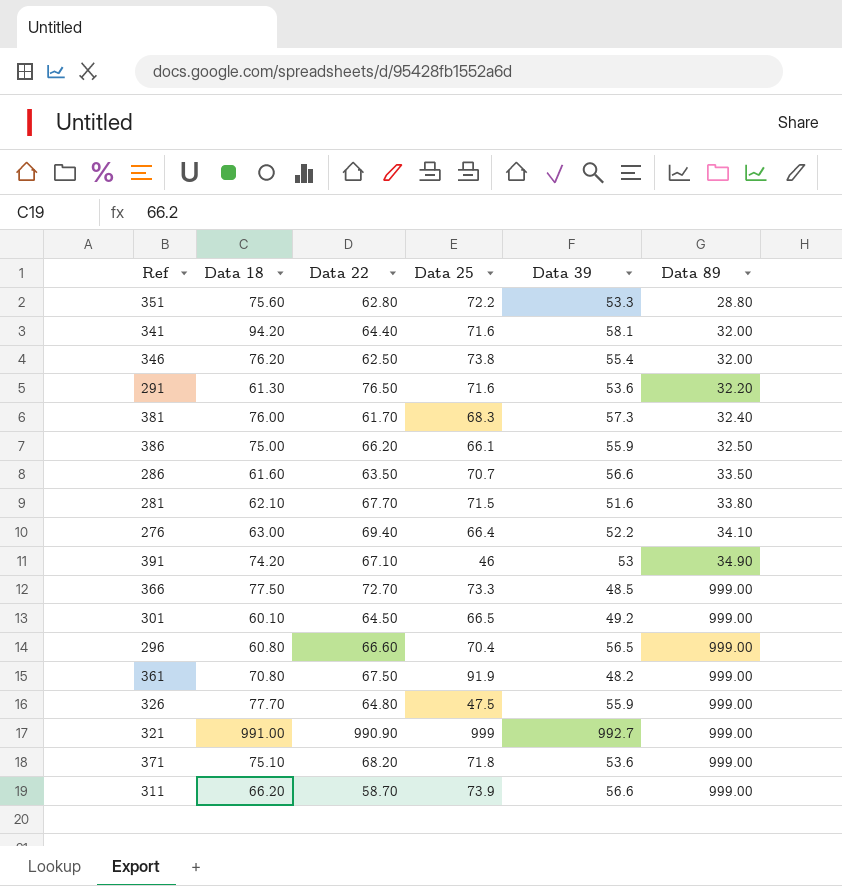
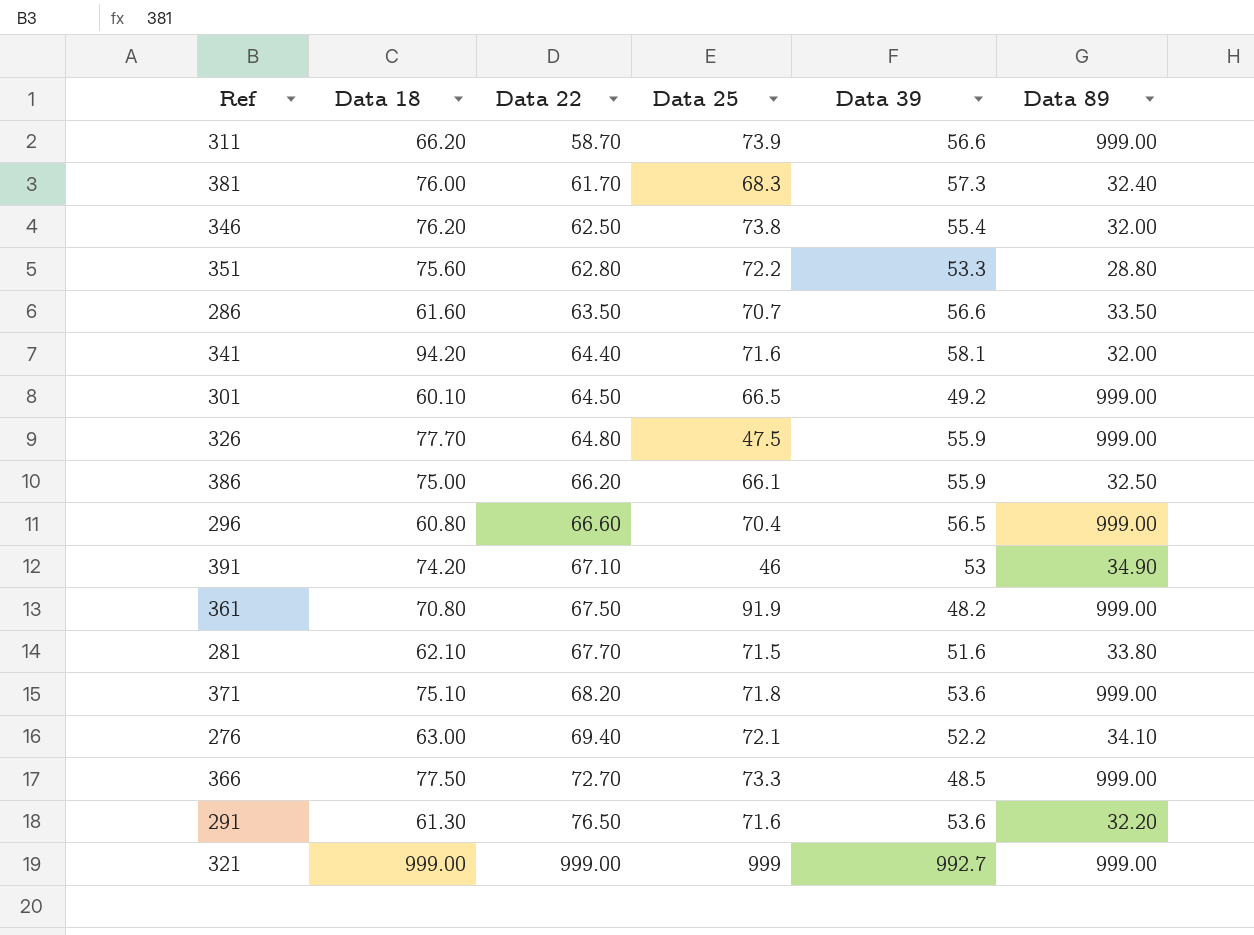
row order: Data 89 ascending -> Data 22 ascending
276 | Data 25: 66.4 -> 72.1
321 | Data 18: 991.00 -> 999.00
321 | Data 22: 990.90 -> 999.00

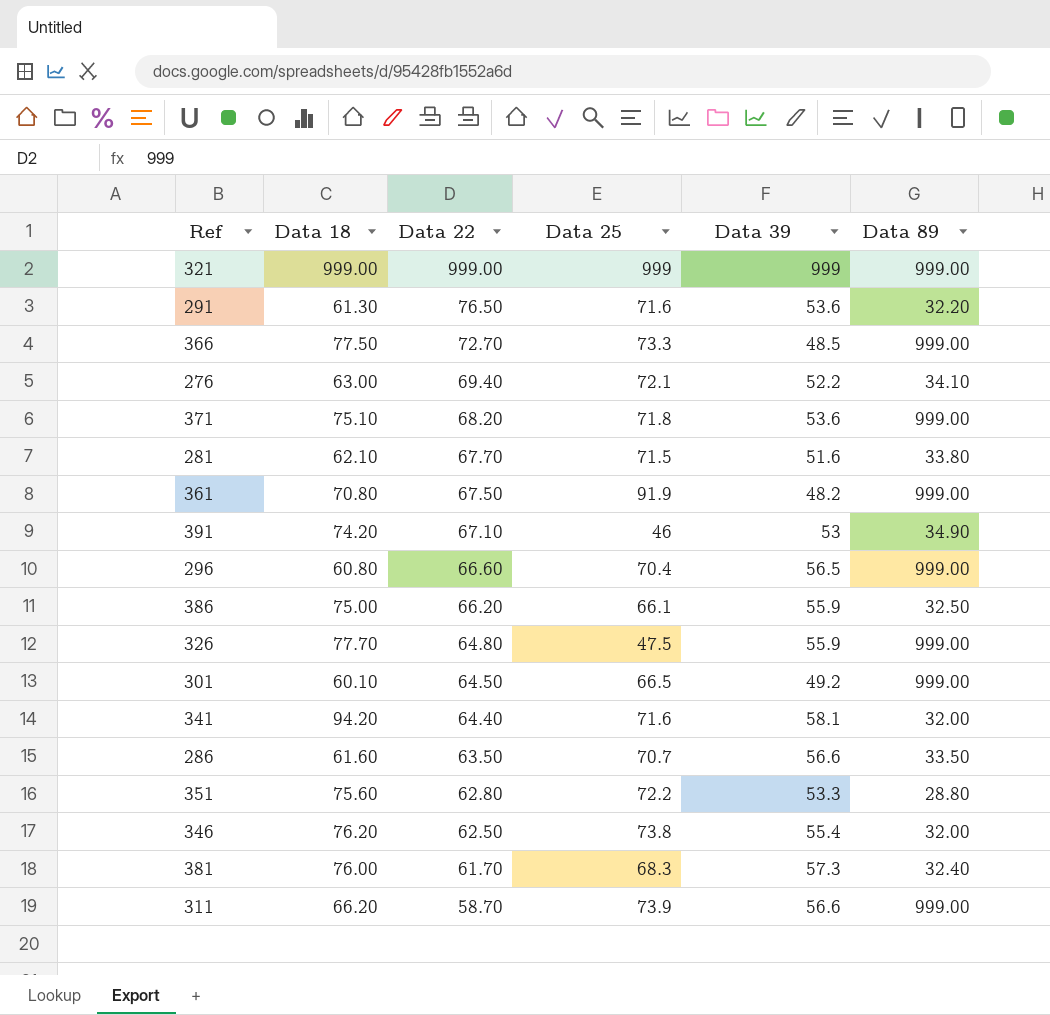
row order: Data 22 ascending -> Data 22 descending
321 | Data 39: 992.7 -> 999

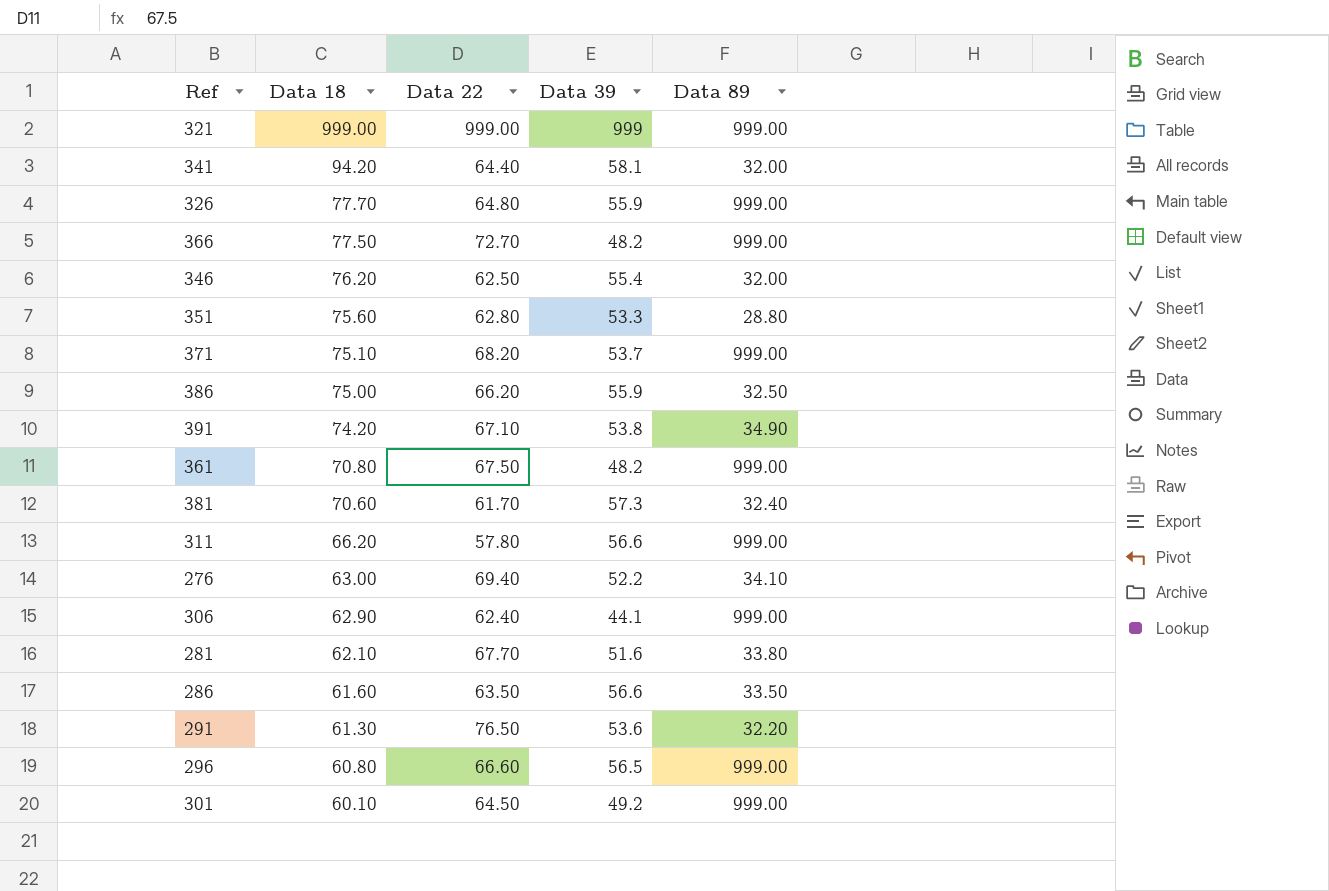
row order: Data 22 descending -> Data 18 descending
column Data 25 | position: 4 -> none
366 | Data 39: 48.5 -> 48.2
371 | Data 39: 53.6 -> 53.7
391 | Data 39: 53 -> 53.8
381 | Data 18: 76.00 -> 70.60
311 | Data 22: 58.70 -> 57.80
row 306: none -> 62.90 | 62.40 | 44.1 | 999.00

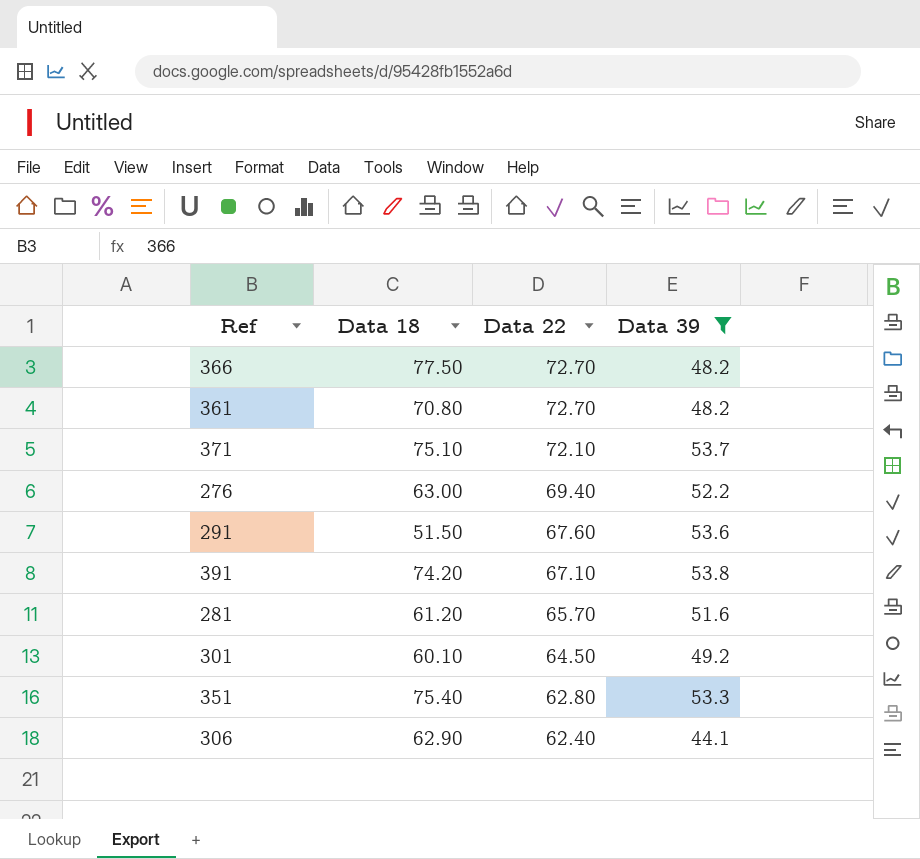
filter: none -> Data 39 <= 53.8
row order: Data 18 descending -> Data 22 descending
column Data 89 | position: 5 -> none
361 | Data 22: 67.50 -> 72.70
371 | Data 22: 68.20 -> 72.10
291 | Data 18: 61.30 -> 51.50
291 | Data 22: 76.50 -> 67.60
281 | Data 18: 62.10 -> 61.20
281 | Data 22: 67.70 -> 65.70
351 | Data 18: 75.60 -> 75.40

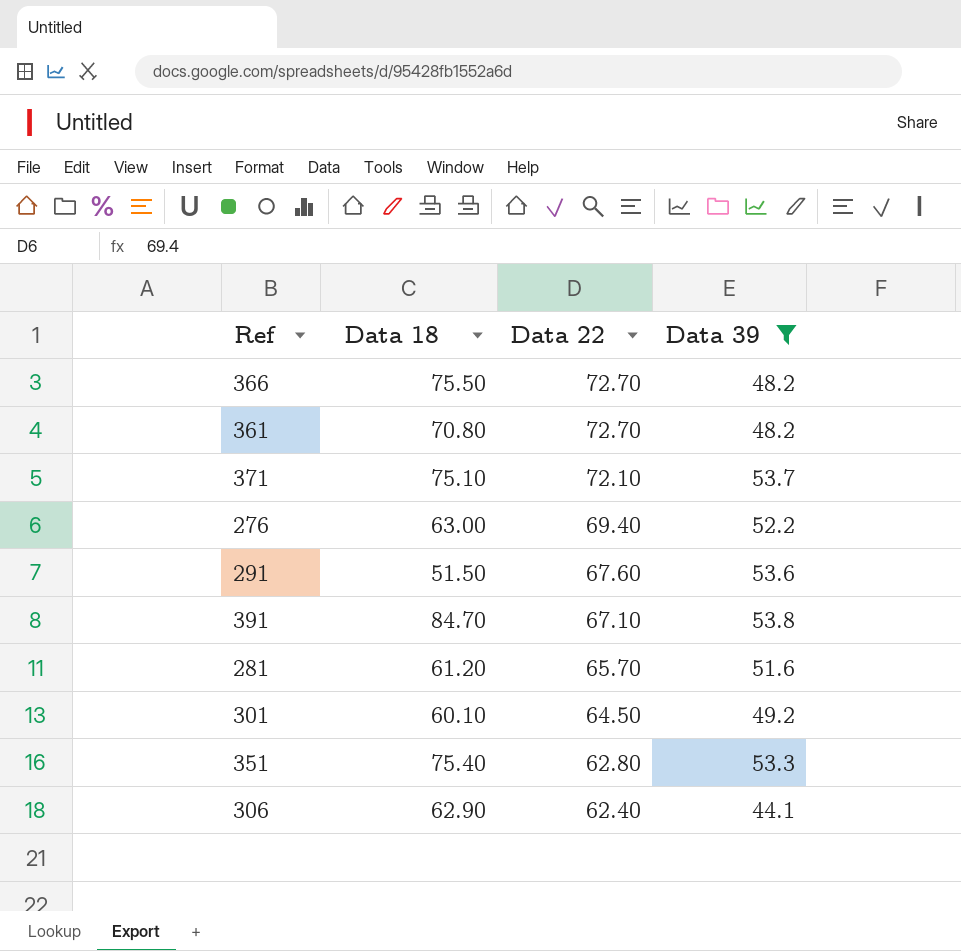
366 | Data 18: 77.50 -> 75.50
391 | Data 18: 74.20 -> 84.70

